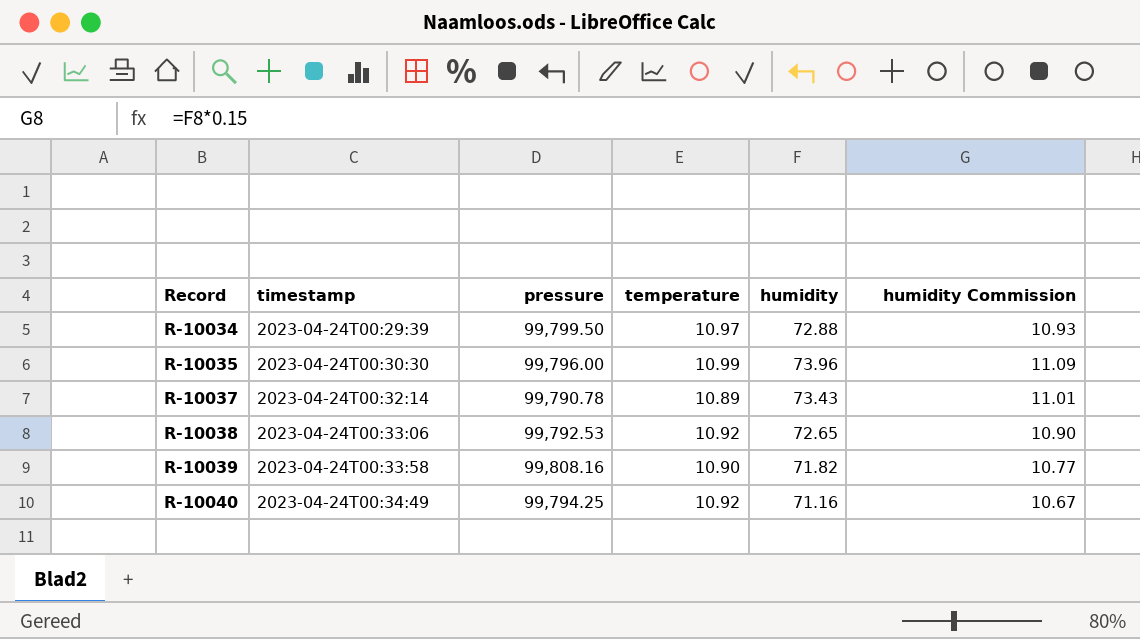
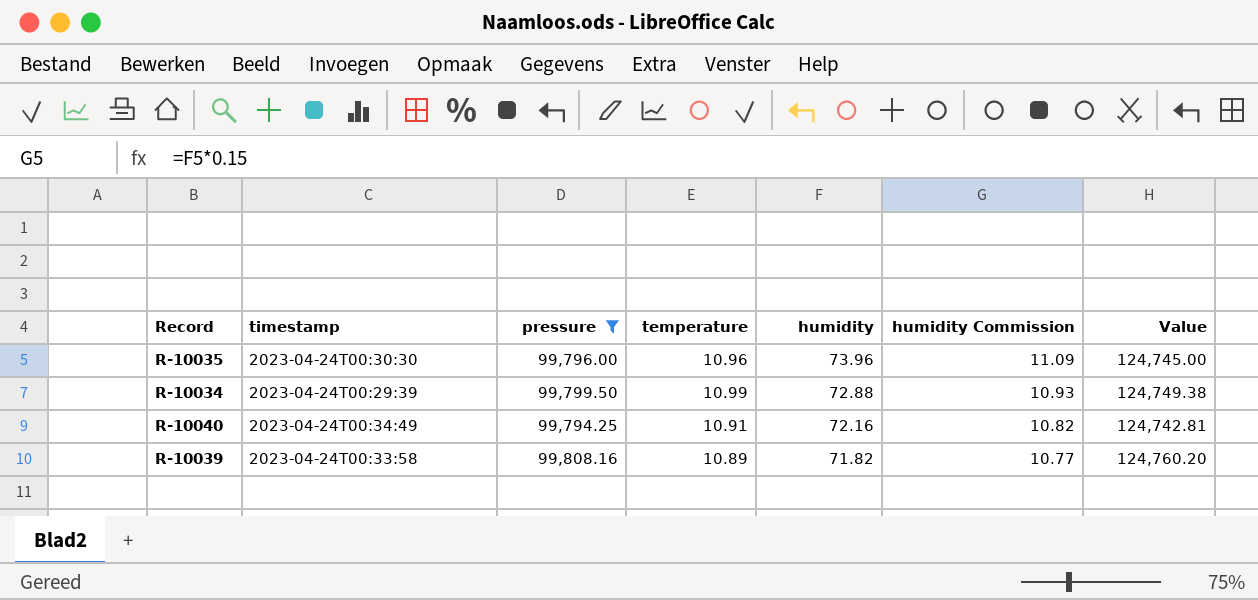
filter: none -> pressure >= 99,794.25
row order: Record ascending -> humidity descending
column Value | formula: none -> [pressure] * 1.25
R-10035 | temperature: 10.99 -> 10.96
R-10034 | temperature: 10.97 -> 10.99
R-10040 | temperature: 10.92 -> 10.91
R-10040 | humidity: 71.16 -> 72.16
R-10040 | humidity Commission: 10.67 -> 10.82
R-10039 | temperature: 10.90 -> 10.89

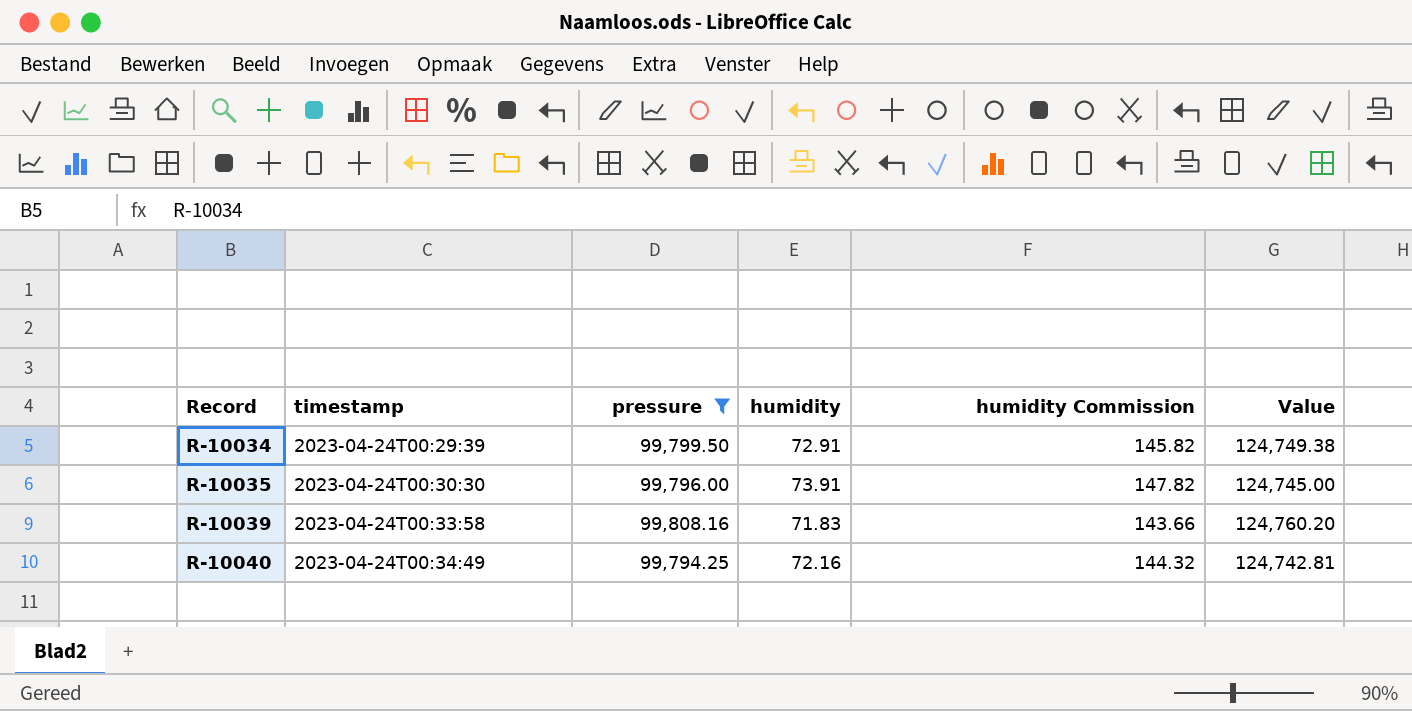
row order: humidity descending -> Record ascending
column temperature | position: 4 -> none
column humidity Commission | formula: [humidity] * 0.15 -> [humidity] * 2
R-10034 | humidity: 72.88 -> 72.91
R-10035 | humidity: 73.96 -> 73.91
R-10039 | humidity: 71.82 -> 71.83

